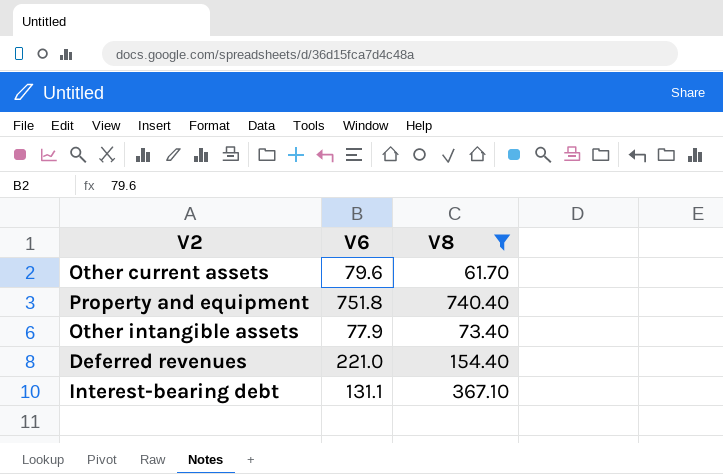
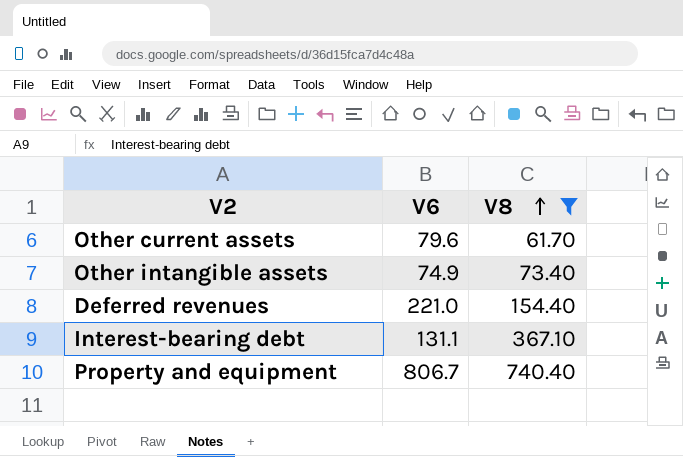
row order: none -> V8 ascending
Other intangible assets | V6: 77.9 -> 74.9
Property and equipment | V6: 751.8 -> 806.7

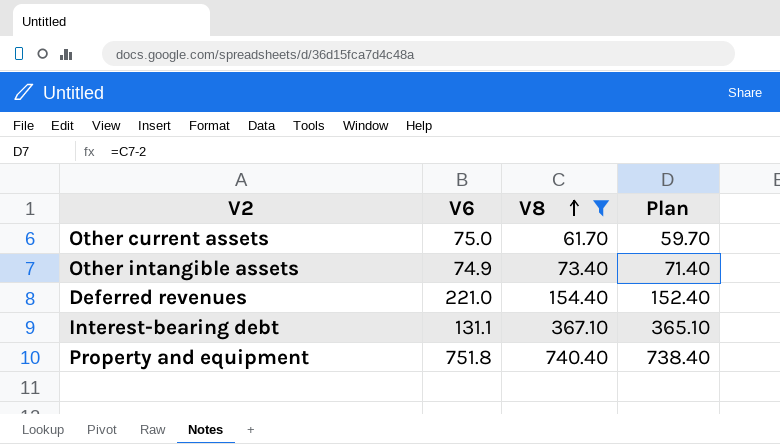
column Plan | formula: none -> [V8] - 2
Other current assets | V6: 79.6 -> 75.0
Property and equipment | V6: 806.7 -> 751.8

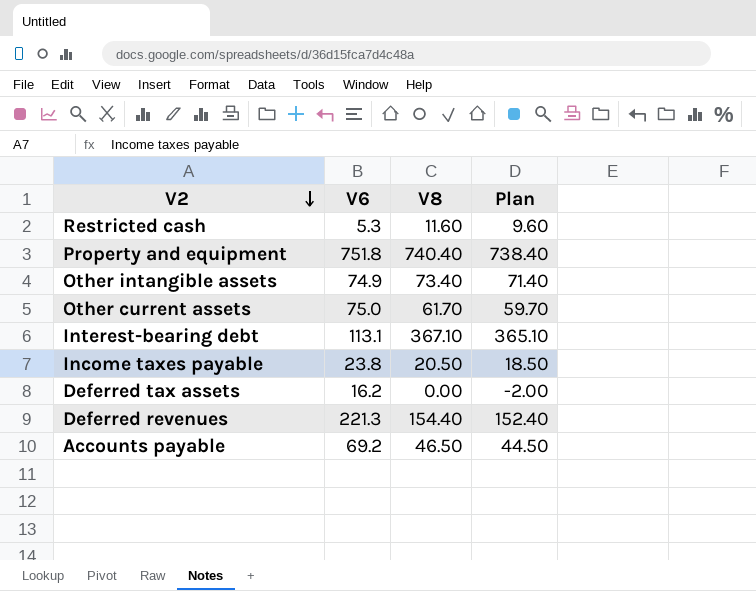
filter: V8 >= 61.70 -> none
row order: V8 ascending -> V2 descending
Interest-bearing debt | V6: 131.1 -> 113.1
Deferred revenues | V6: 221.0 -> 221.3

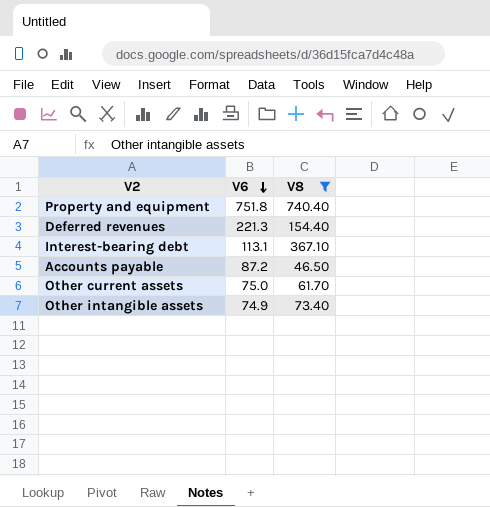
filter: none -> V8 >= 46.50
row order: V2 descending -> V6 descending
column Plan | formula: [V8] - 2 -> none
Accounts payable | V6: 69.2 -> 87.2

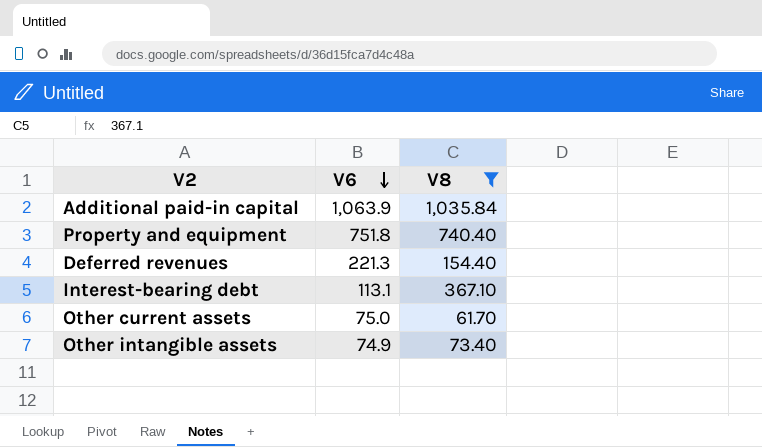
row Accounts payable: 87.2 | 46.50 -> none
row Additional paid-in capital: none -> 1,063.9 | 1,035.84

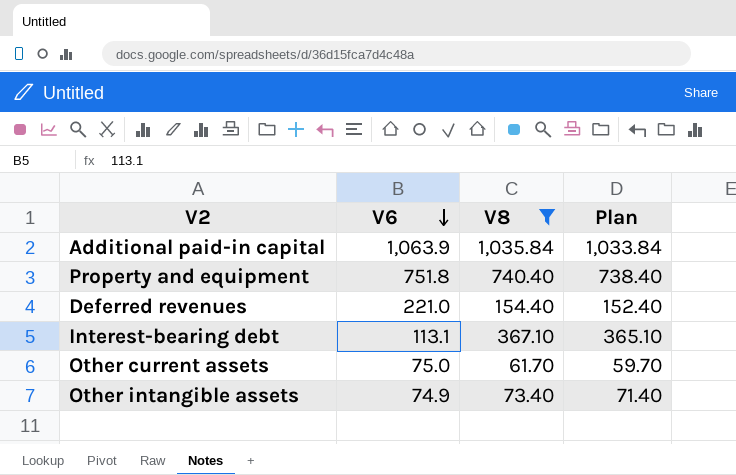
column Plan | formula: none -> [V8] - 2
Deferred revenues | V6: 221.3 -> 221.0

